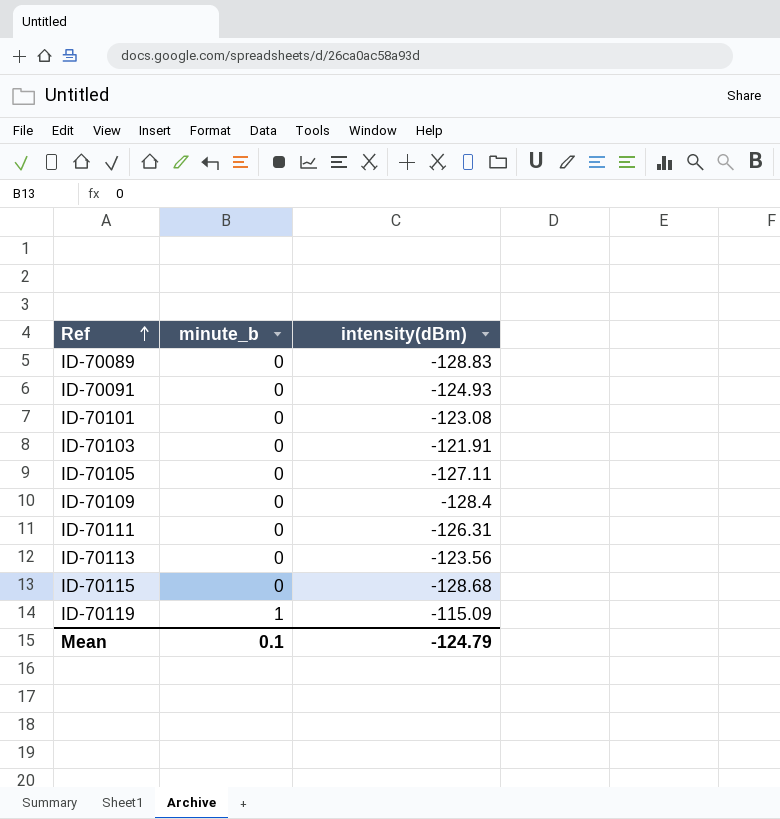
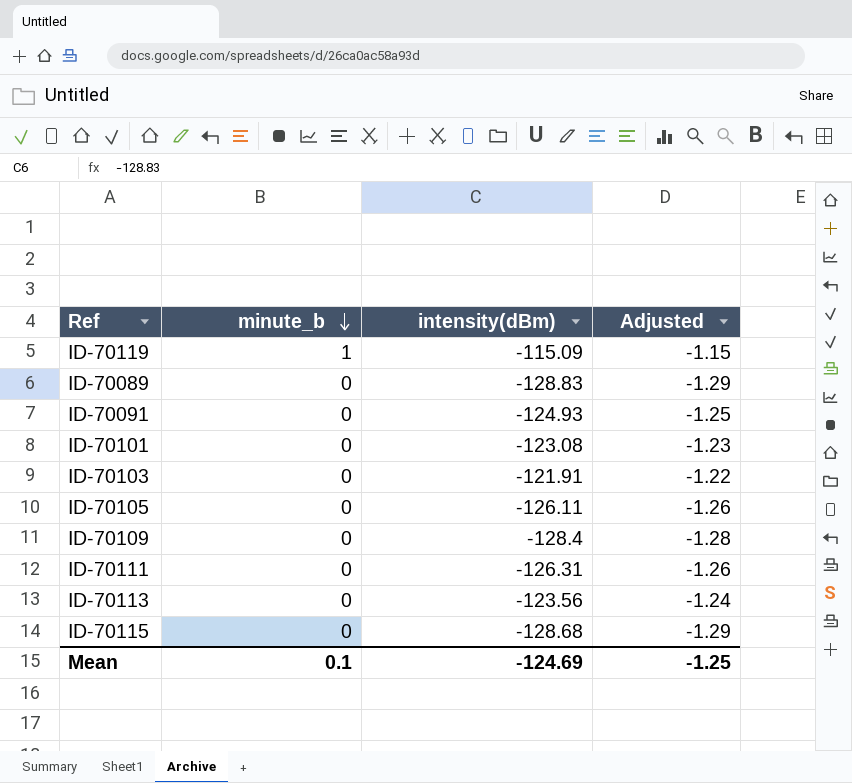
row order: Ref ascending -> minute_b descending
column Adjusted | formula: none -> [intensity(dBm)] * 0.01
ID-70105 | intensity(dBm): -127.11 -> -126.11
Mean | intensity(dBm): -124.79 -> -124.69

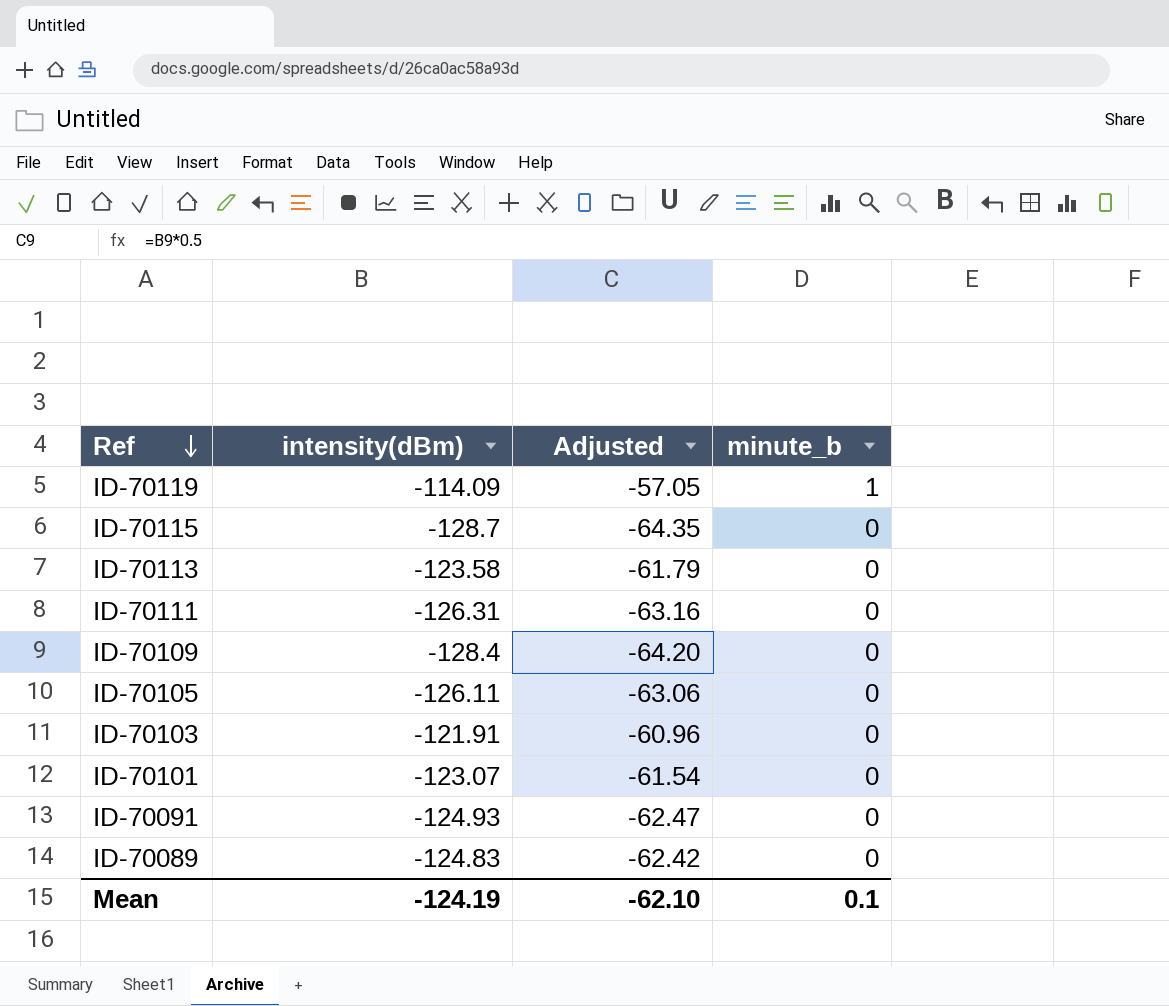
row order: minute_b descending -> Ref descending
column Adjusted | formula: [intensity(dBm)] * 0.01 -> [intensity(dBm)] * 0.5
column minute_b | position: 2 -> 4
ID-70119 | intensity(dBm): -115.09 -> -114.09
ID-70115 | intensity(dBm): -128.68 -> -128.7
ID-70113 | intensity(dBm): -123.56 -> -123.58
ID-70101 | intensity(dBm): -123.08 -> -123.07
ID-70089 | intensity(dBm): -128.83 -> -124.83
Mean | intensity(dBm): -124.69 -> -124.19
Mean | Adjusted: -1.25 -> -62.10

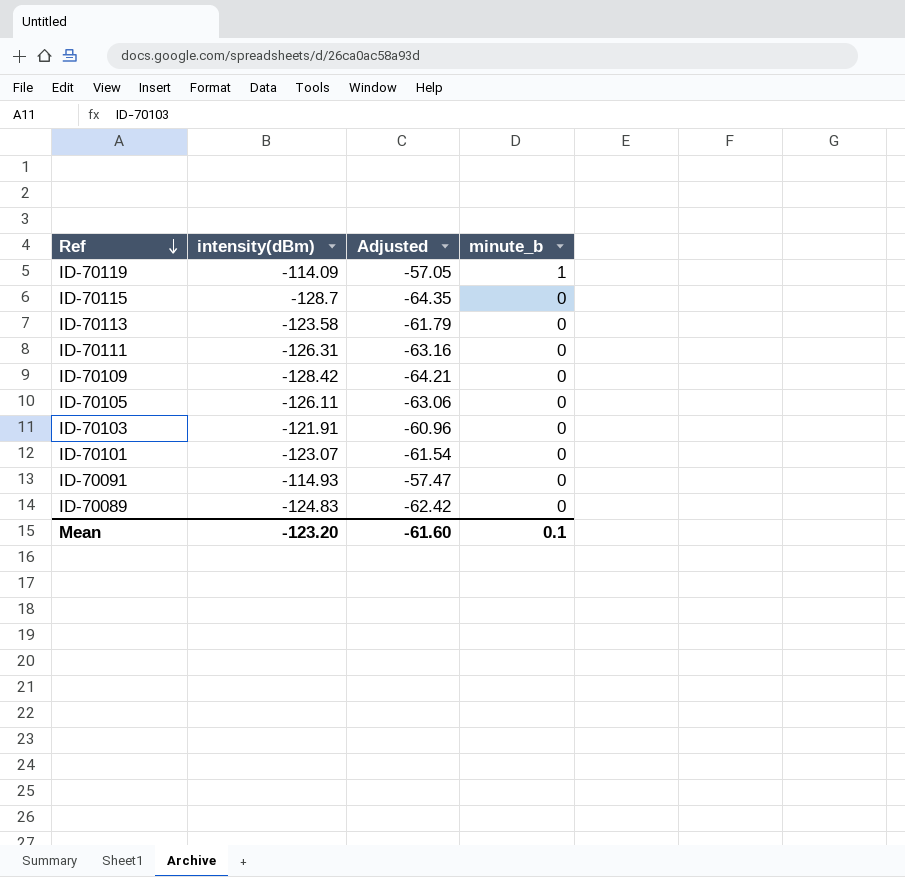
ID-70109 | intensity(dBm): -128.4 -> -128.42
ID-70109 | Adjusted: -64.20 -> -64.21
ID-70091 | intensity(dBm): -124.93 -> -114.93
ID-70091 | Adjusted: -62.47 -> -57.47
Mean | intensity(dBm): -124.19 -> -123.20
Mean | Adjusted: -62.10 -> -61.60

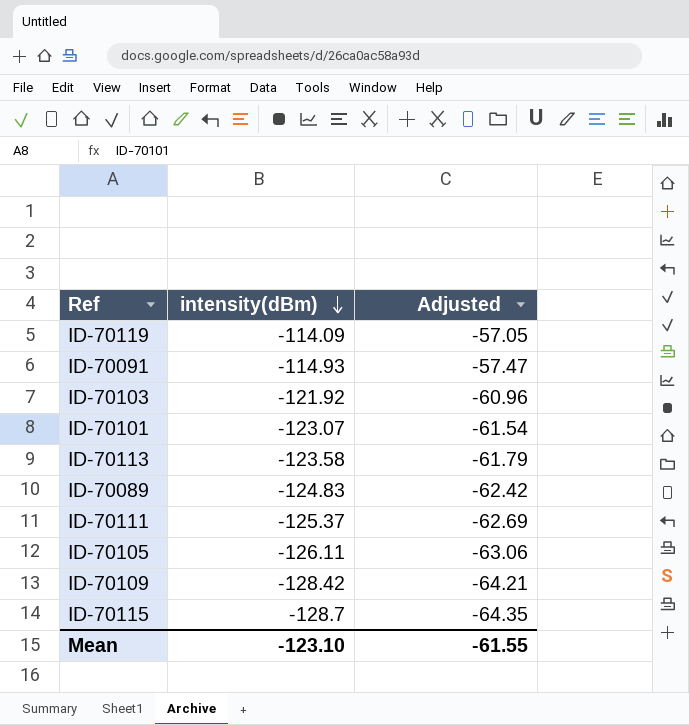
row order: Ref descending -> intensity(dBm) descending
column minute_b | position: 4 -> none
ID-70103 | intensity(dBm): -121.91 -> -121.92
ID-70111 | intensity(dBm): -126.31 -> -125.37
ID-70111 | Adjusted: -63.16 -> -62.69
Mean | intensity(dBm): -123.20 -> -123.10
Mean | Adjusted: -61.60 -> -61.55

